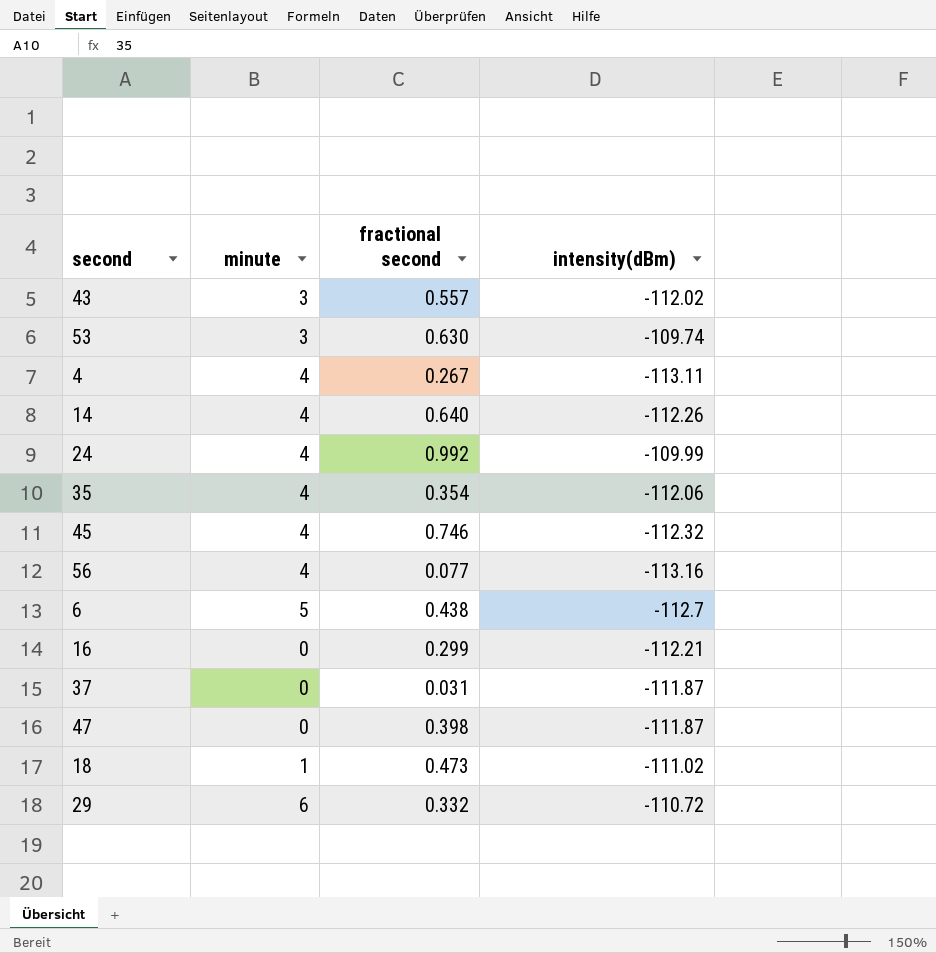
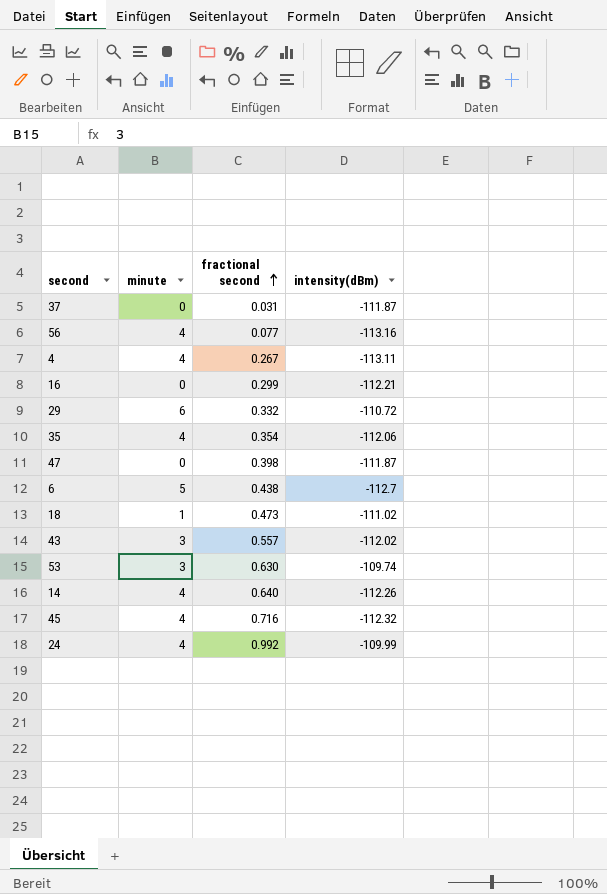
row order: none -> fractional second ascending
45 | fractional second: 0.746 -> 0.716

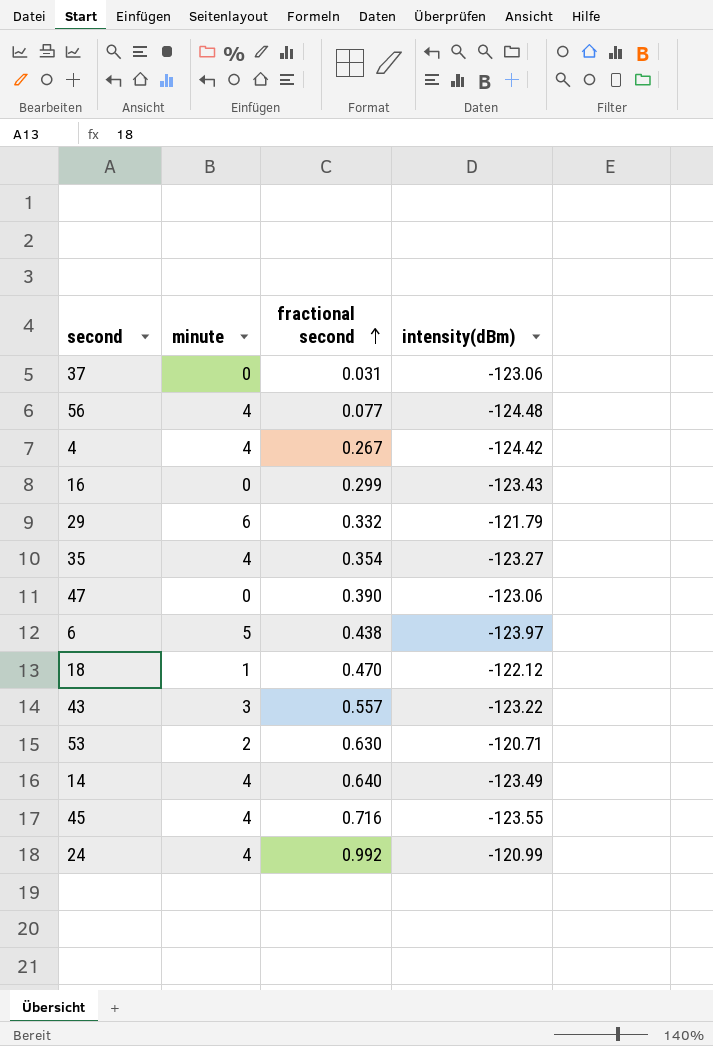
37 | intensity(dBm): -111.87 -> -123.06
56 | intensity(dBm): -113.16 -> -124.48
4 | intensity(dBm): -113.11 -> -124.42
16 | intensity(dBm): -112.21 -> -123.43
29 | intensity(dBm): -110.72 -> -121.79
35 | intensity(dBm): -112.06 -> -123.27
47 | fractional second: 0.398 -> 0.390
47 | intensity(dBm): -111.87 -> -123.06
6 | intensity(dBm): -112.7 -> -123.97
18 | fractional second: 0.473 -> 0.470
18 | intensity(dBm): -111.02 -> -122.12
43 | intensity(dBm): -112.02 -> -123.22
53 | minute: 3 -> 2
53 | intensity(dBm): -109.74 -> -120.71
14 | intensity(dBm): -112.26 -> -123.49
45 | intensity(dBm): -112.32 -> -123.55
24 | intensity(dBm): -109.99 -> -120.99

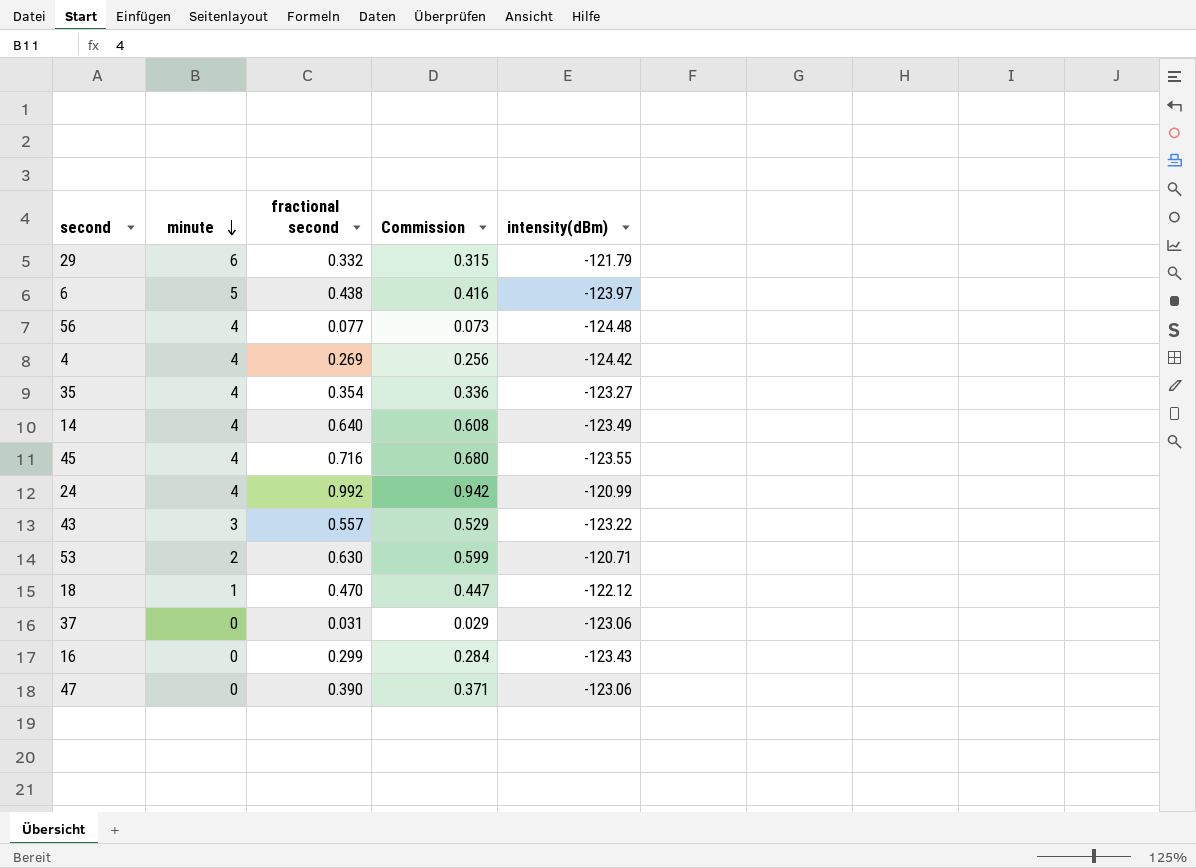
row order: fractional second ascending -> minute descending
column Commission | formula: none -> [fractional second] * 0.95
4 | fractional second: 0.267 -> 0.269

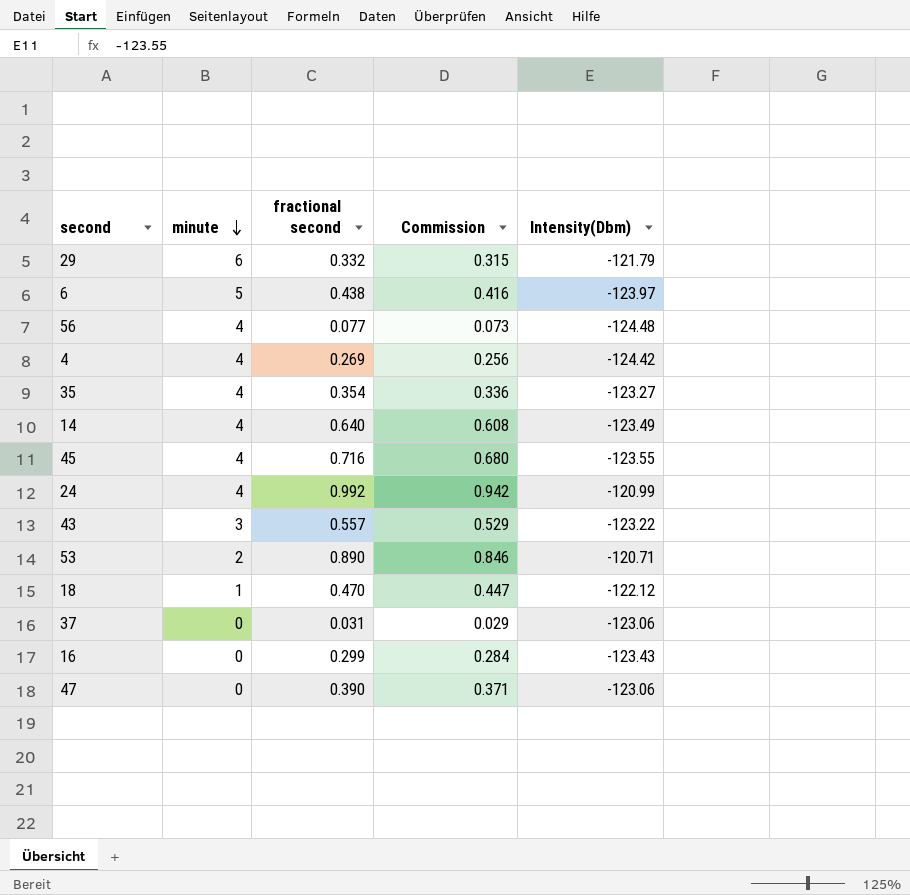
column name: intensity(dBm) -> Intensity(Dbm)
53 | fractional second: 0.630 -> 0.890
53 | Commission: 0.599 -> 0.846

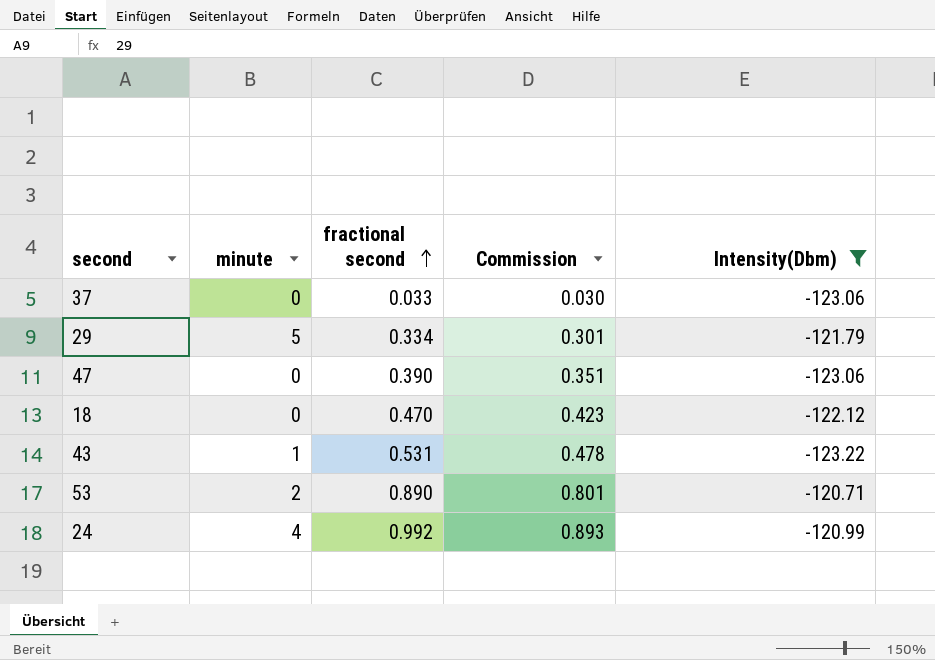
filter: none -> Intensity(Dbm) >= -123.22
row order: minute descending -> fractional second ascending
column Commission | formula: [fractional second] * 0.95 -> [fractional second] * 0.9
37 | fractional second: 0.031 -> 0.033
29 | minute: 6 -> 5
29 | fractional second: 0.332 -> 0.334
18 | minute: 1 -> 0
43 | minute: 3 -> 1
43 | fractional second: 0.557 -> 0.531

